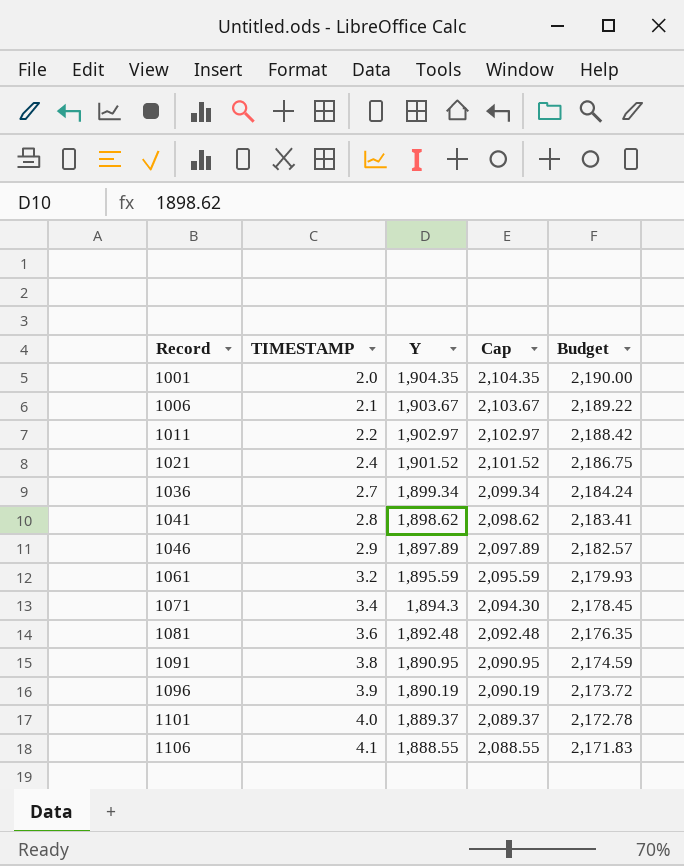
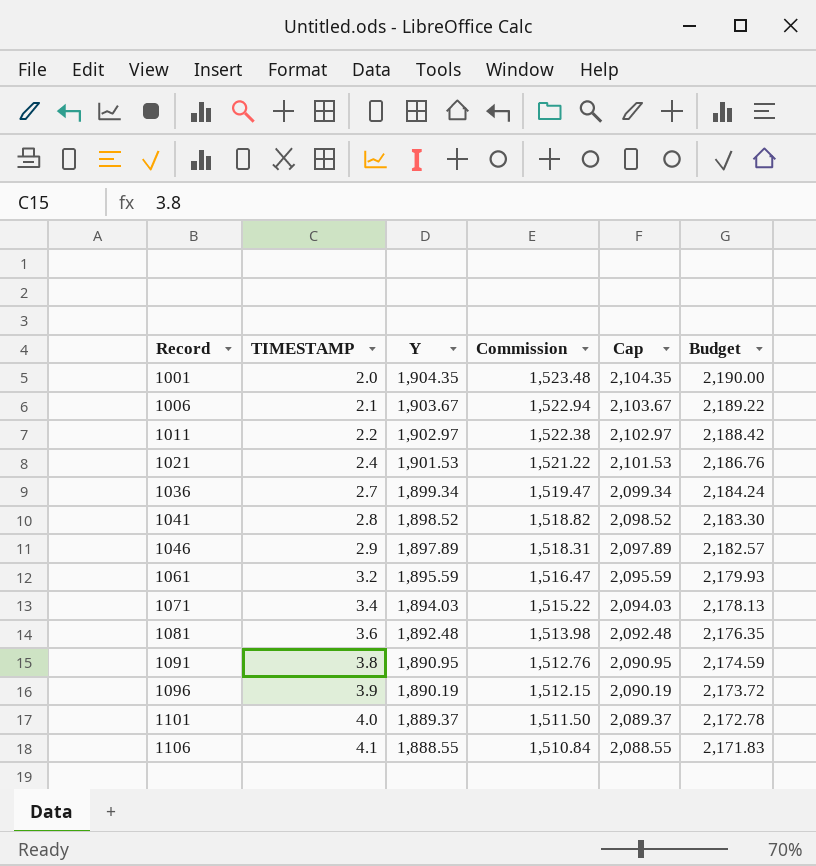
column Commission | formula: none -> [Y] * 0.8
1021 | Y: 1,901.52 -> 1,901.53
1021 | Cap: 2,101.52 -> 2,101.53
1021 | Budget: 2,186.75 -> 2,186.76
1041 | Y: 1,898.62 -> 1,898.52
1041 | Cap: 2,098.62 -> 2,098.52
1041 | Budget: 2,183.41 -> 2,183.30
1071 | Y: 1,894.3 -> 1,894.03
1071 | Cap: 2,094.30 -> 2,094.03
1071 | Budget: 2,178.45 -> 2,178.13

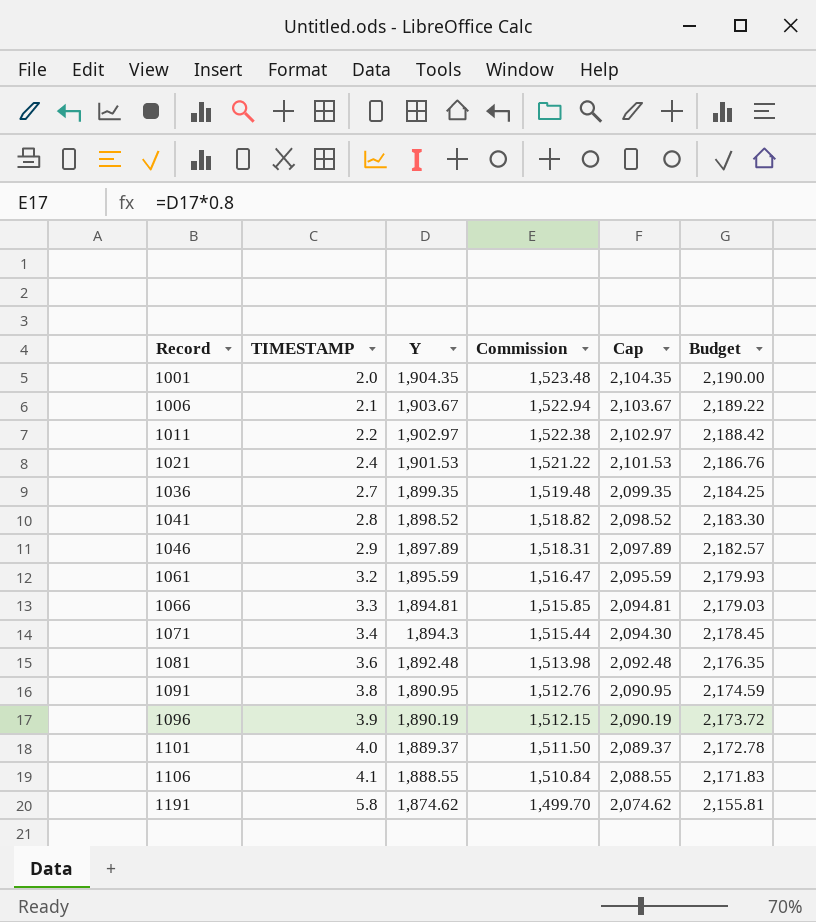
1036 | Y: 1,899.34 -> 1,899.35
1036 | Commission: 1,519.47 -> 1,519.48
1036 | Cap: 2,099.34 -> 2,099.35
1036 | Budget: 2,184.24 -> 2,184.25
row 1066: none -> 3.3 | 1,894.81 | 1,515.85 | 2,094.81 | 2,179.03
1071 | Y: 1,894.03 -> 1,894.3
1071 | Commission: 1,515.22 -> 1,515.44
1071 | Cap: 2,094.03 -> 2,094.30
1071 | Budget: 2,178.13 -> 2,178.45
row 1191: none -> 5.8 | 1,874.62 | 1,499.70 | 2,074.62 | 2,155.81

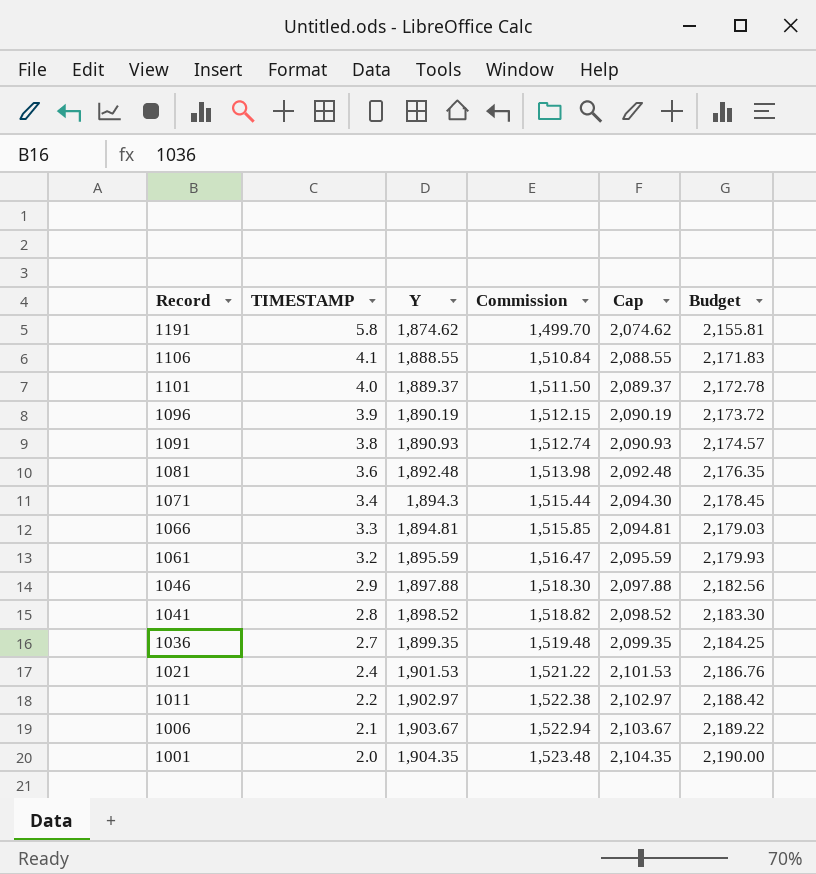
row order: Record ascending -> Record descending
1091 | Y: 1,890.95 -> 1,890.93
1091 | Commission: 1,512.76 -> 1,512.74
1091 | Cap: 2,090.95 -> 2,090.93
1091 | Budget: 2,174.59 -> 2,174.57
1046 | Y: 1,897.89 -> 1,897.88
1046 | Commission: 1,518.31 -> 1,518.30
1046 | Cap: 2,097.89 -> 2,097.88
1046 | Budget: 2,182.57 -> 2,182.56

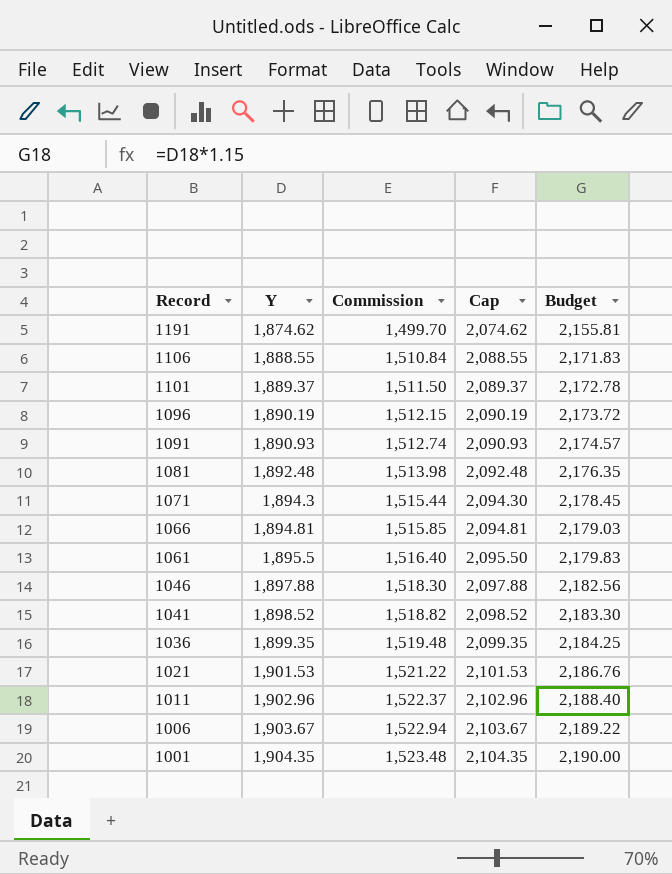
column TIMESTAMP | position: 2 -> none
1061 | Y: 1,895.59 -> 1,895.5
1061 | Commission: 1,516.47 -> 1,516.40
1061 | Cap: 2,095.59 -> 2,095.50
1061 | Budget: 2,179.93 -> 2,179.83
1011 | Y: 1,902.97 -> 1,902.96
1011 | Commission: 1,522.38 -> 1,522.37
1011 | Cap: 2,102.97 -> 2,102.96
1011 | Budget: 2,188.42 -> 2,188.40

